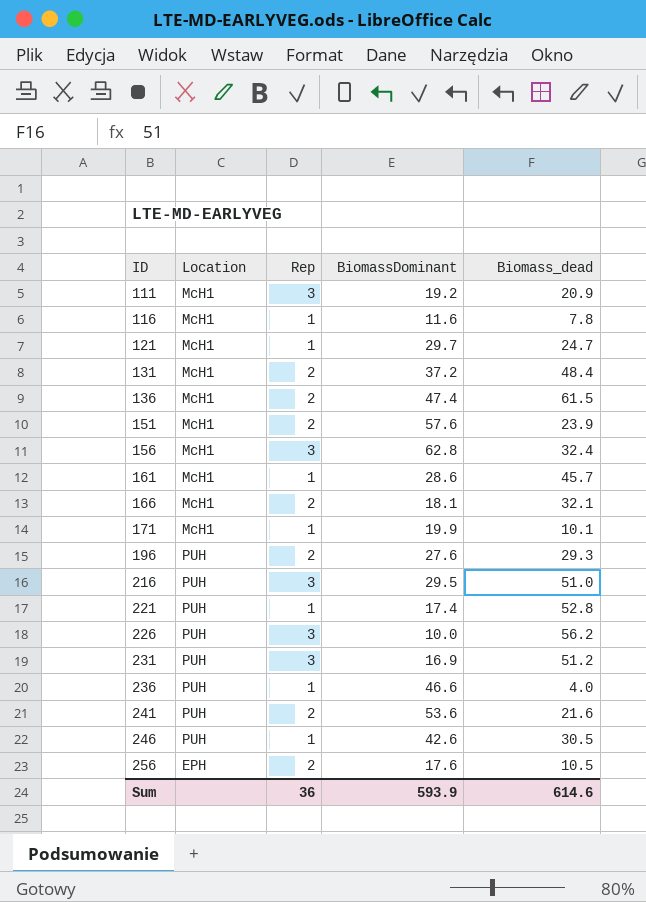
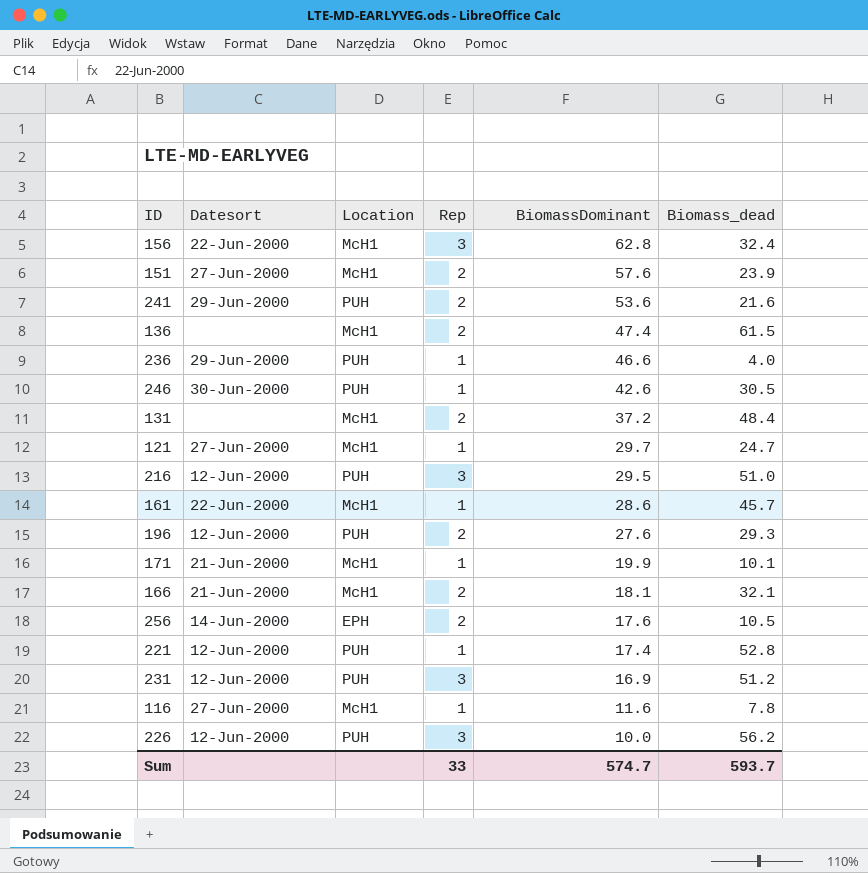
row order: ID ascending -> BiomassDominant descending
column Datesort | position: none -> 2
row 111: McH1 | 3 | 19.2 | 20.9 -> none
Sum | Rep: 36 -> 33
Sum | BiomassDominant: 593.9 -> 574.7
Sum | Biomass_dead: 614.6 -> 593.7

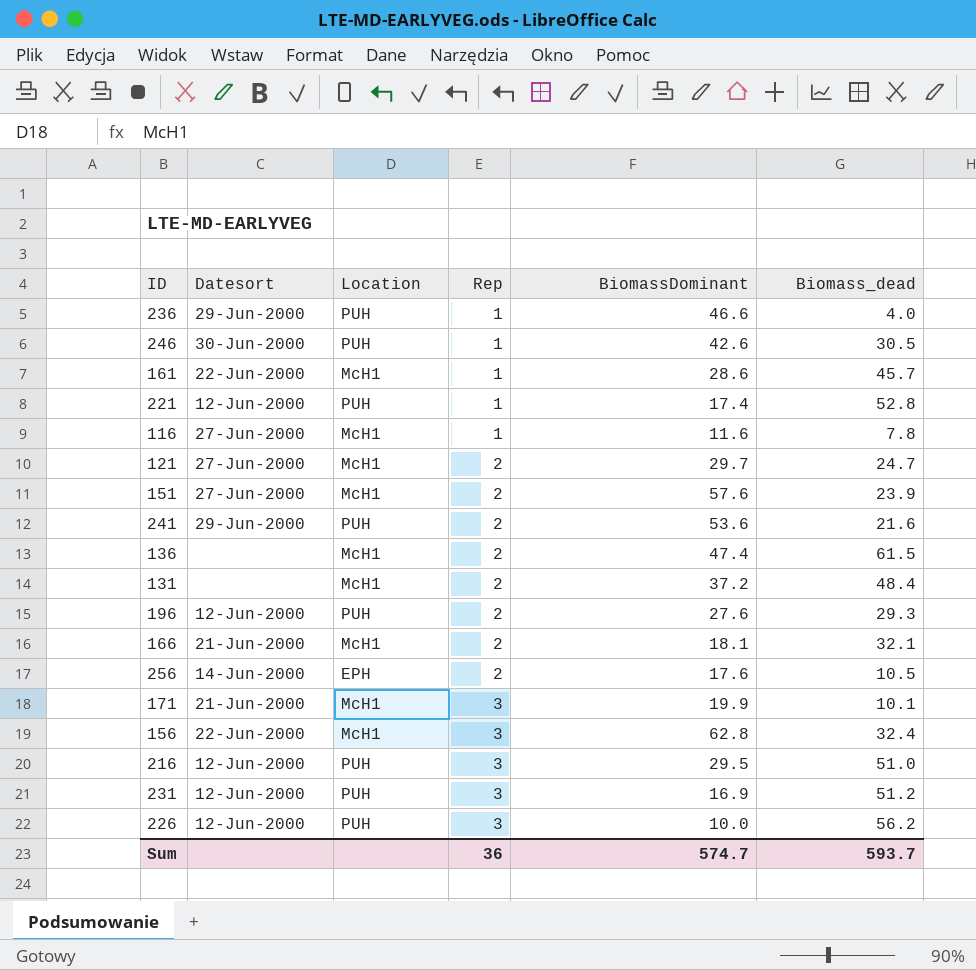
row order: BiomassDominant descending -> Rep ascending
121 | Rep: 1 -> 2
171 | Rep: 1 -> 3
Sum | Rep: 33 -> 36

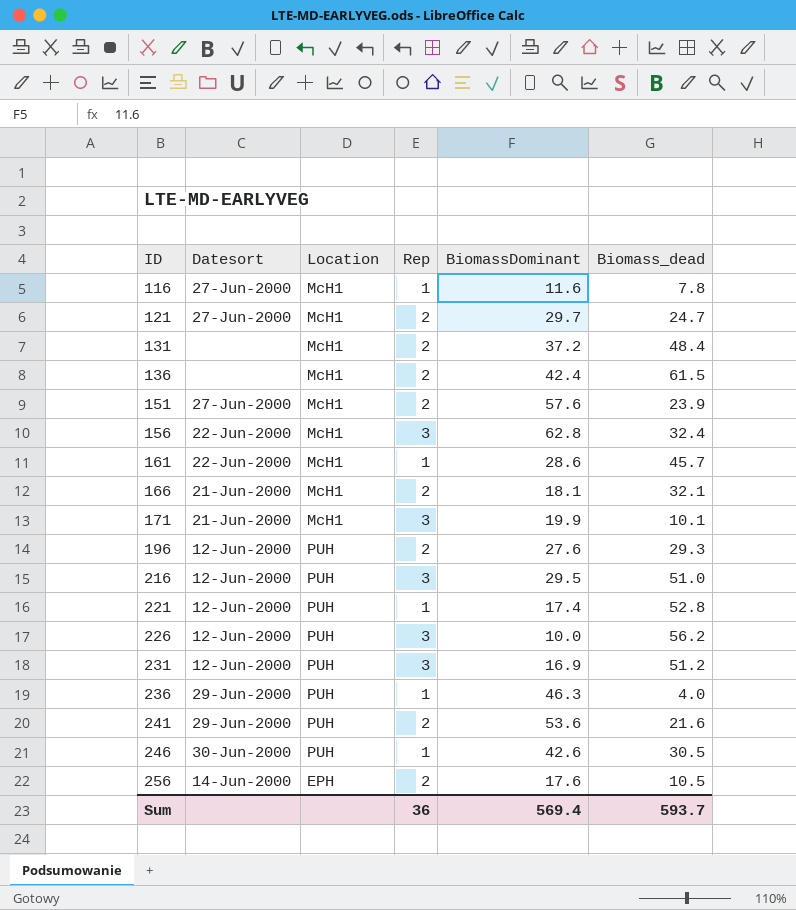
row order: Rep ascending -> ID ascending
136 | BiomassDominant: 47.4 -> 42.4
236 | BiomassDominant: 46.6 -> 46.3
Sum | BiomassDominant: 574.7 -> 569.4

